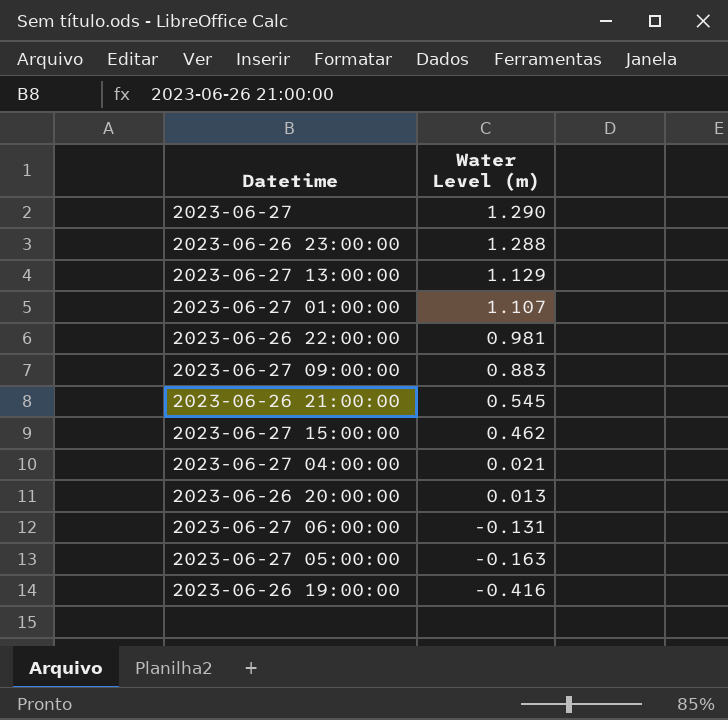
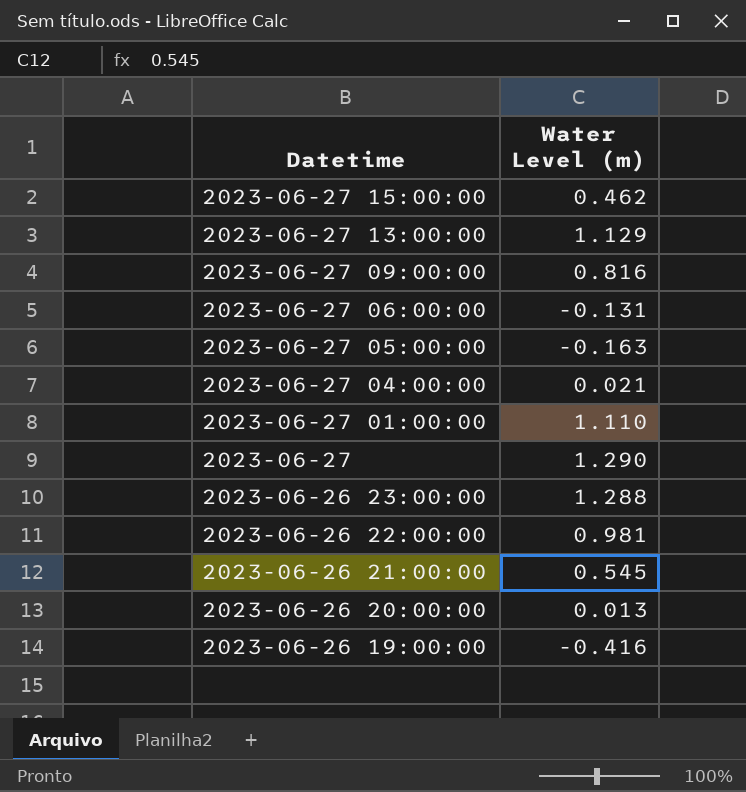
row order: Water Level (m) descending -> Datetime descending
2023-06-27 09:00:00 | Water Level (m): 0.883 -> 0.816
2023-06-27 01:00:00 | Water Level (m): 1.107 -> 1.110

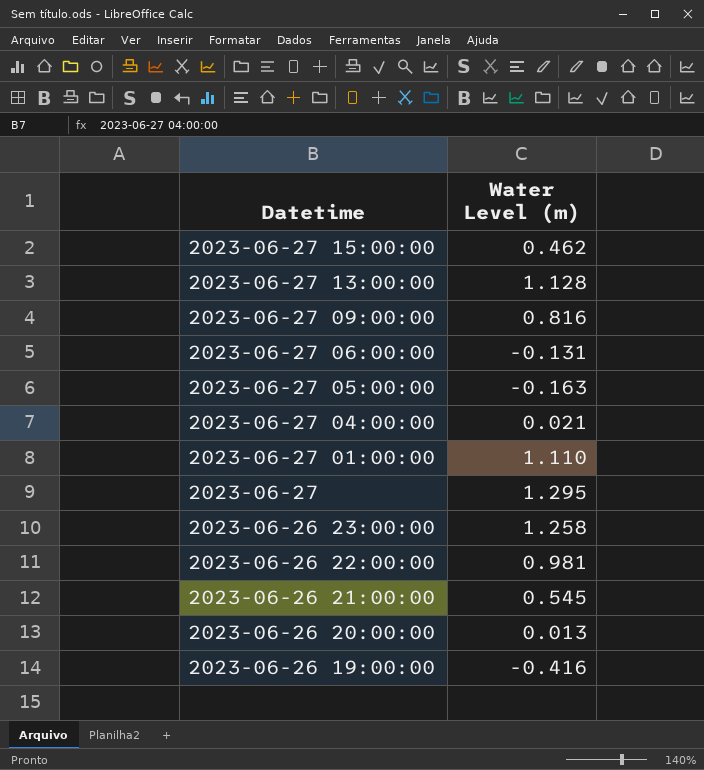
2023-06-27 13:00:00 | Water Level (m): 1.129 -> 1.128
2023-06-27 | Water Level (m): 1.290 -> 1.295
2023-06-26 23:00:00 | Water Level (m): 1.288 -> 1.258

